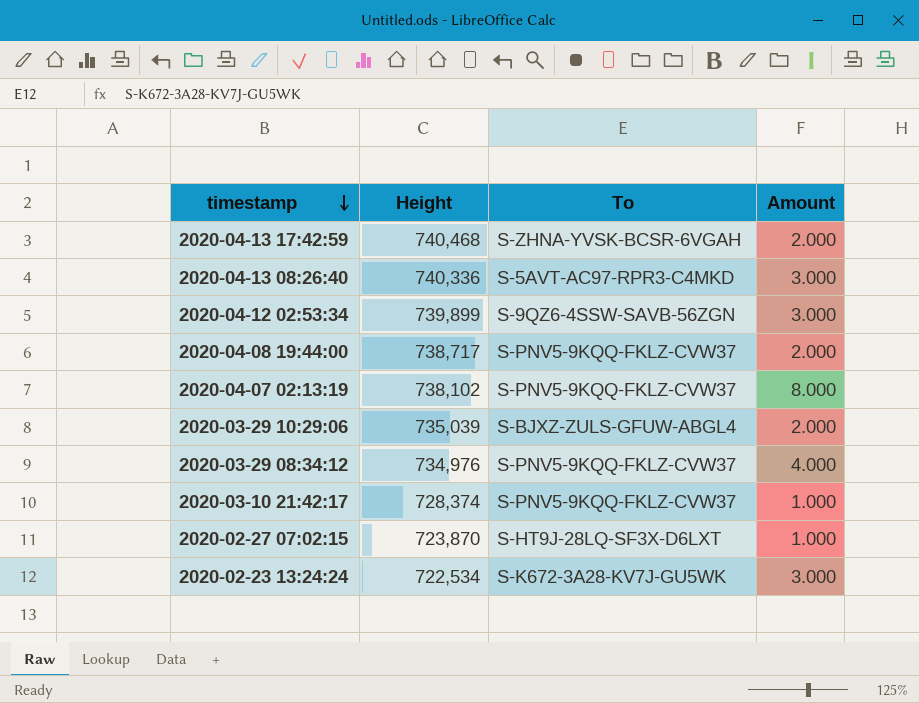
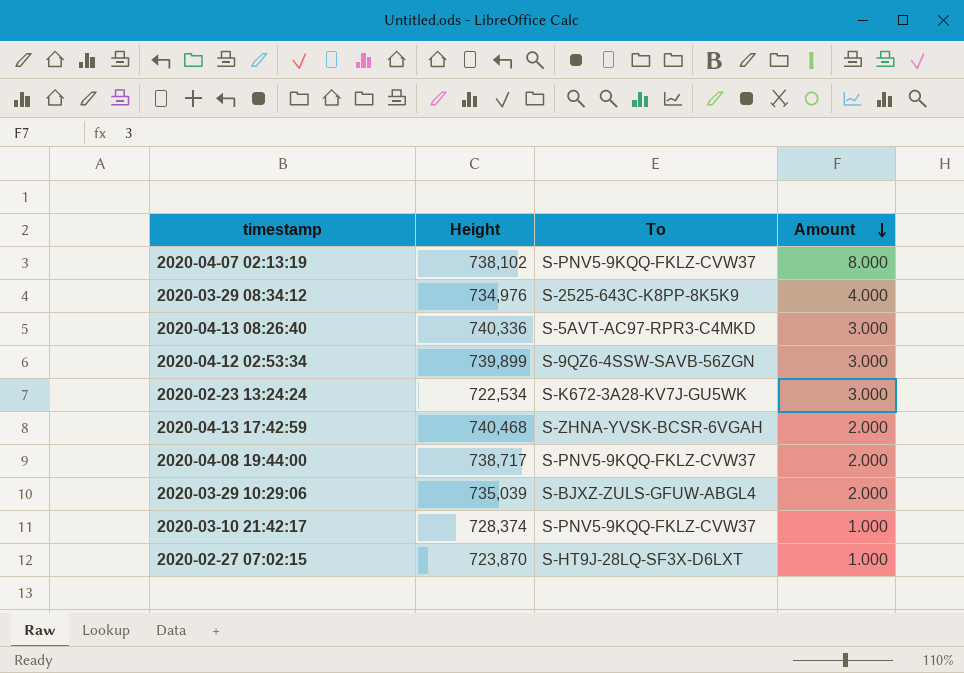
row order: timestamp descending -> Amount descending
2020-03-29 08:34:12 | To: S-PNV5-9KQQ-FKLZ-CVW37 -> S-2525-643C-K8PP-8K5K9

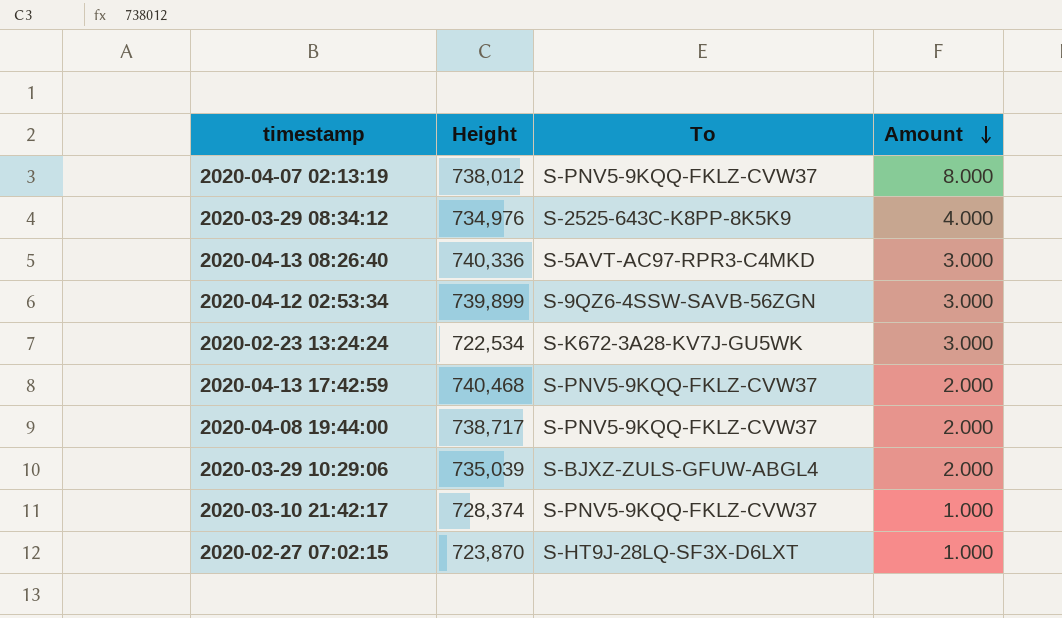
2020-04-07 02:13:19 | Height: 738,102 -> 738,012
2020-04-13 17:42:59 | To: S-ZHNA-YVSK-BCSR-6VGAH -> S-PNV5-9KQQ-FKLZ-CVW37

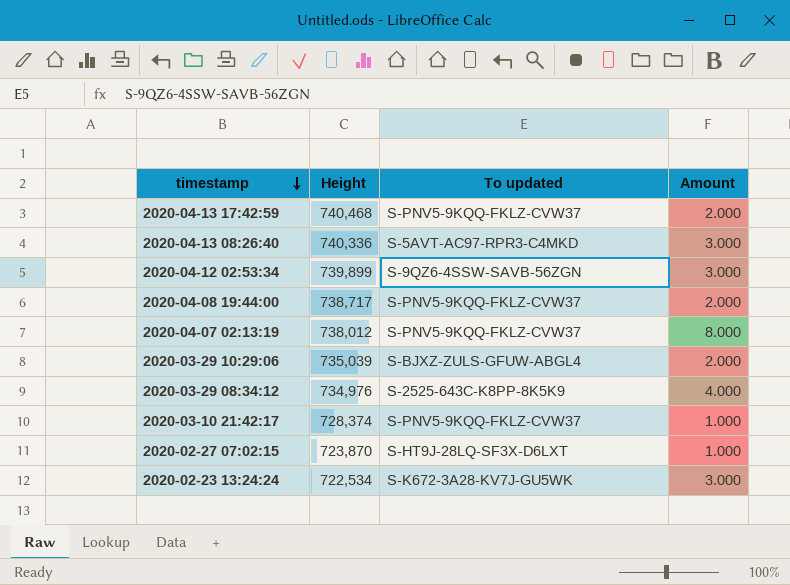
row order: Amount descending -> timestamp descending
column name: To -> To updated

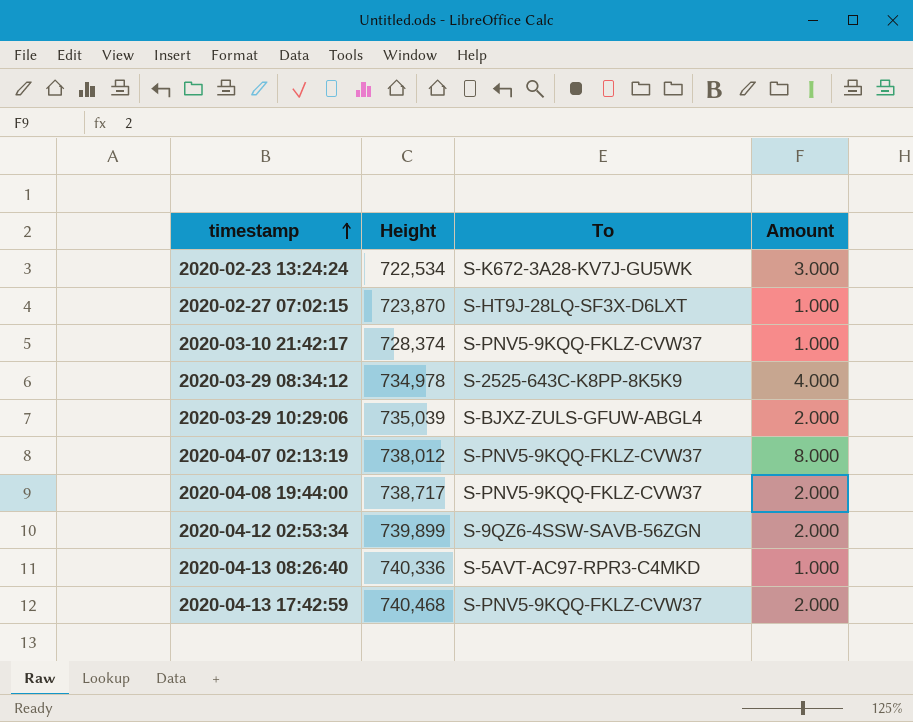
row order: timestamp descending -> timestamp ascending
column name: To updated -> To
2020-03-29 08:34:12 | Height: 734,976 -> 734,978
2020-04-12 02:53:34 | Amount: 3.000 -> 2.000
2020-04-13 08:26:40 | Amount: 3.000 -> 1.000

